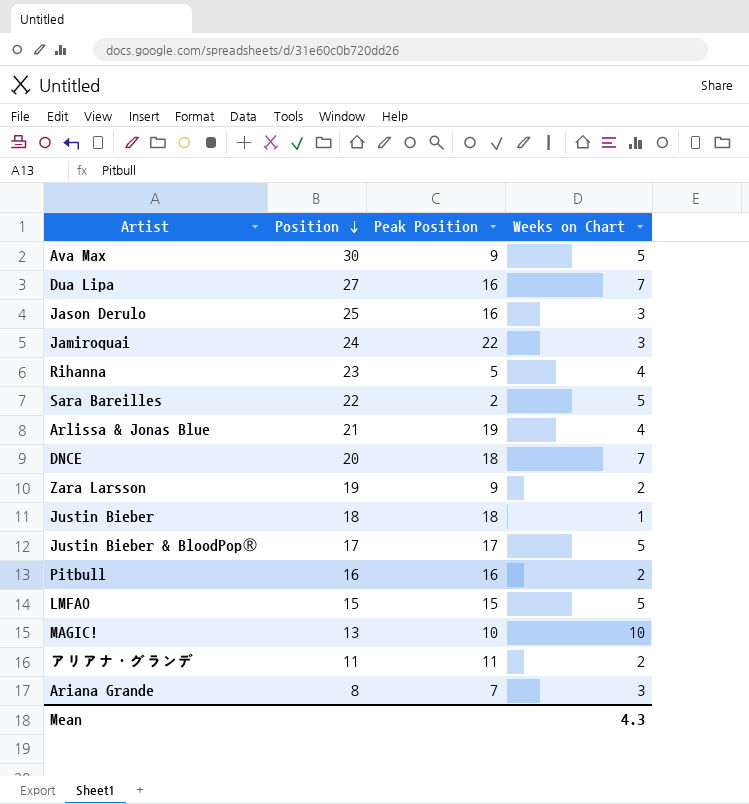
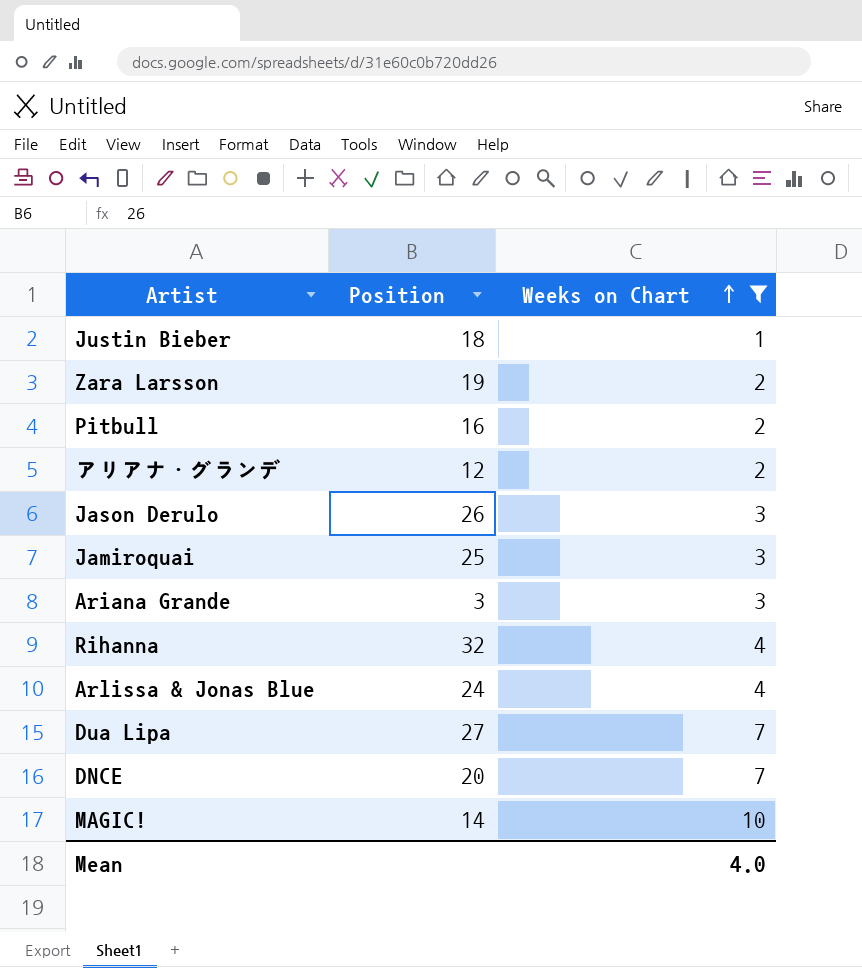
filter: none -> Weeks on Chart != 5
row order: Position descending -> Weeks on Chart ascending
column Peak Position | position: 3 -> none
アリアナ・グランデ | Position: 11 -> 12
Jason Derulo | Position: 25 -> 26
Jamiroquai | Position: 24 -> 25
Ariana Grande | Position: 8 -> 3
Rihanna | Position: 23 -> 32
Arlissa & Jonas Blue | Position: 21 -> 24
MAGIC! | Position: 13 -> 14
Mean | Weeks on Chart: 4.3 -> 4.0

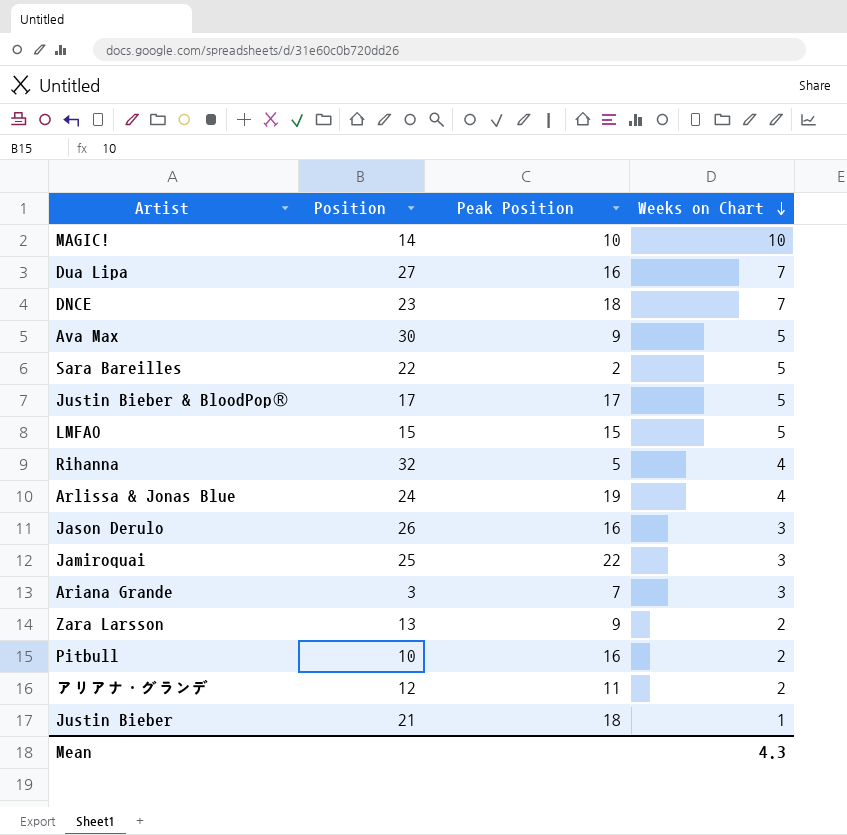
filter: Weeks on Chart != 5 -> none
row order: Weeks on Chart ascending -> Weeks on Chart descending
column Peak Position | position: none -> 3
DNCE | Position: 20 -> 23
Zara Larsson | Position: 19 -> 13
Pitbull | Position: 16 -> 10
Justin Bieber | Position: 18 -> 21
Mean | Weeks on Chart: 4.0 -> 4.3

